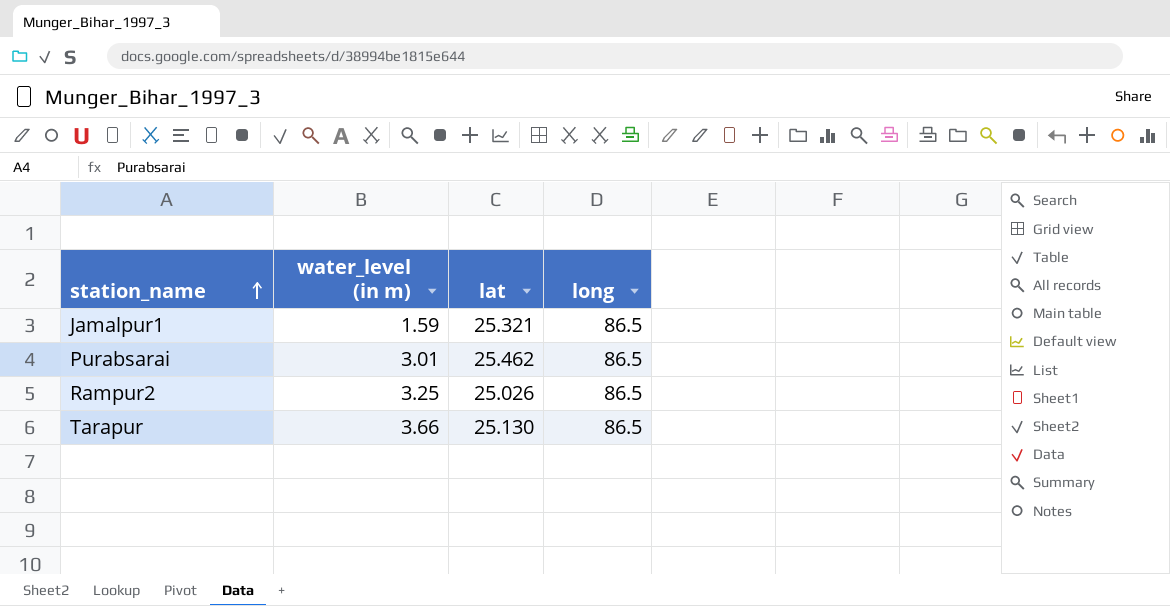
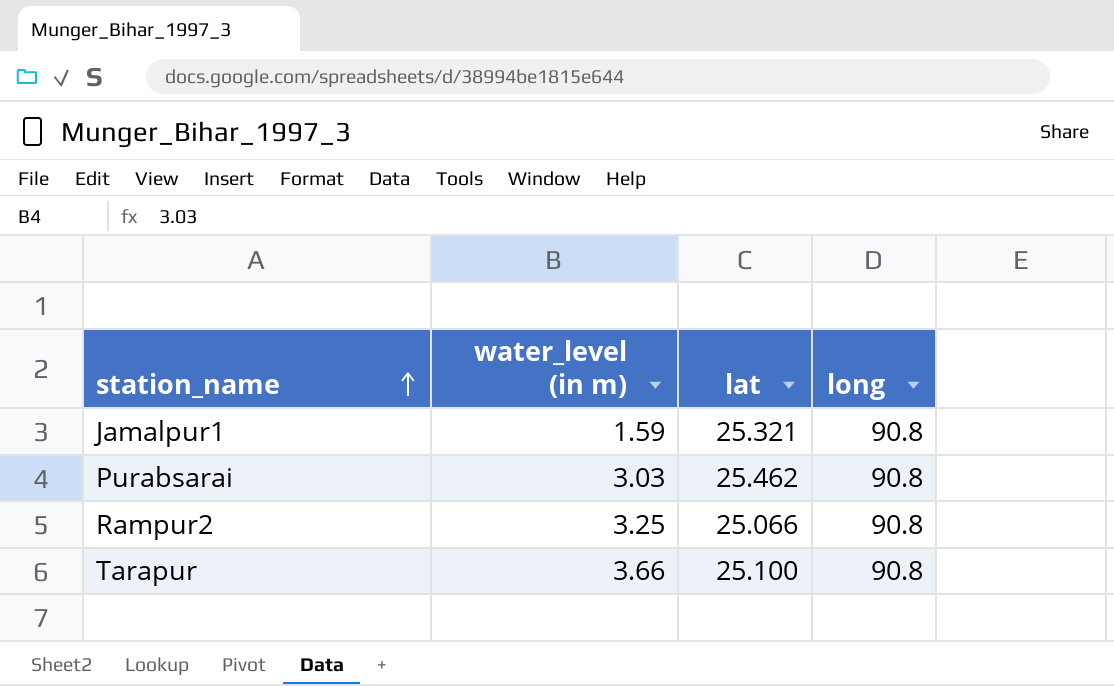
Jamalpur1 | long: 86.5 -> 90.8
Purabsarai | water_level (in m): 3.01 -> 3.03
Purabsarai | long: 86.5 -> 90.8
Rampur2 | lat: 25.026 -> 25.066
Rampur2 | long: 86.5 -> 90.8
Tarapur | lat: 25.130 -> 25.100
Tarapur | long: 86.5 -> 90.8

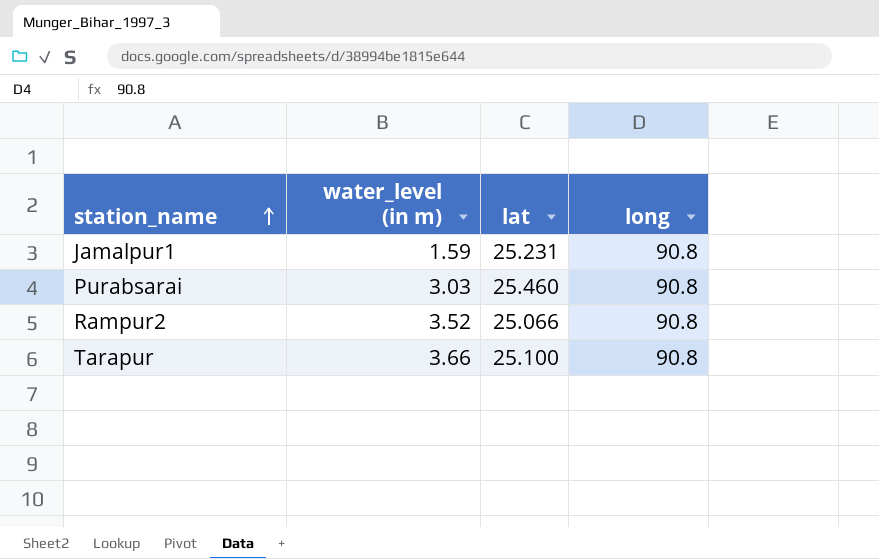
Jamalpur1 | lat: 25.321 -> 25.231
Purabsarai | lat: 25.462 -> 25.460
Rampur2 | water_level (in m): 3.25 -> 3.52

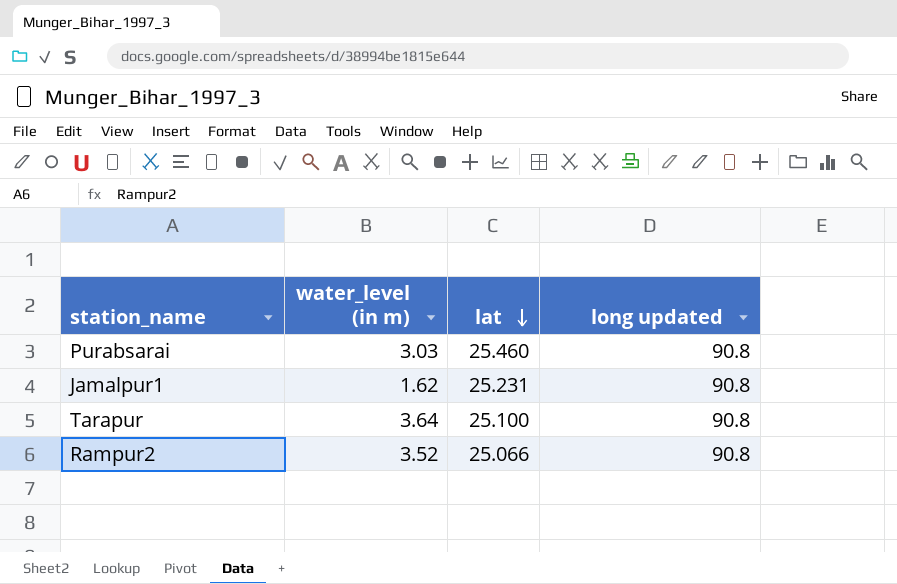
row order: station_name ascending -> lat descending
column name: long -> long updated
Jamalpur1 | water_level (in m): 1.59 -> 1.62
Tarapur | water_level (in m): 3.66 -> 3.64

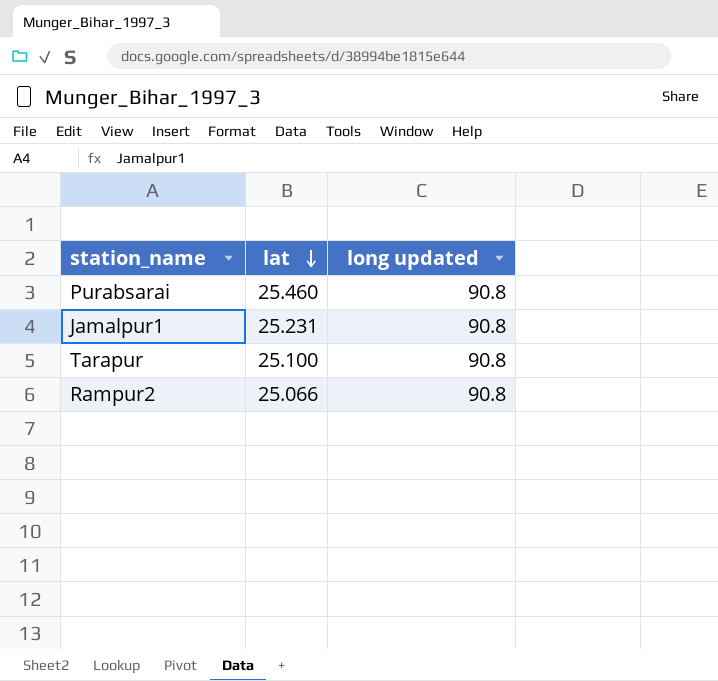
column water_level (in m) | position: 2 -> none

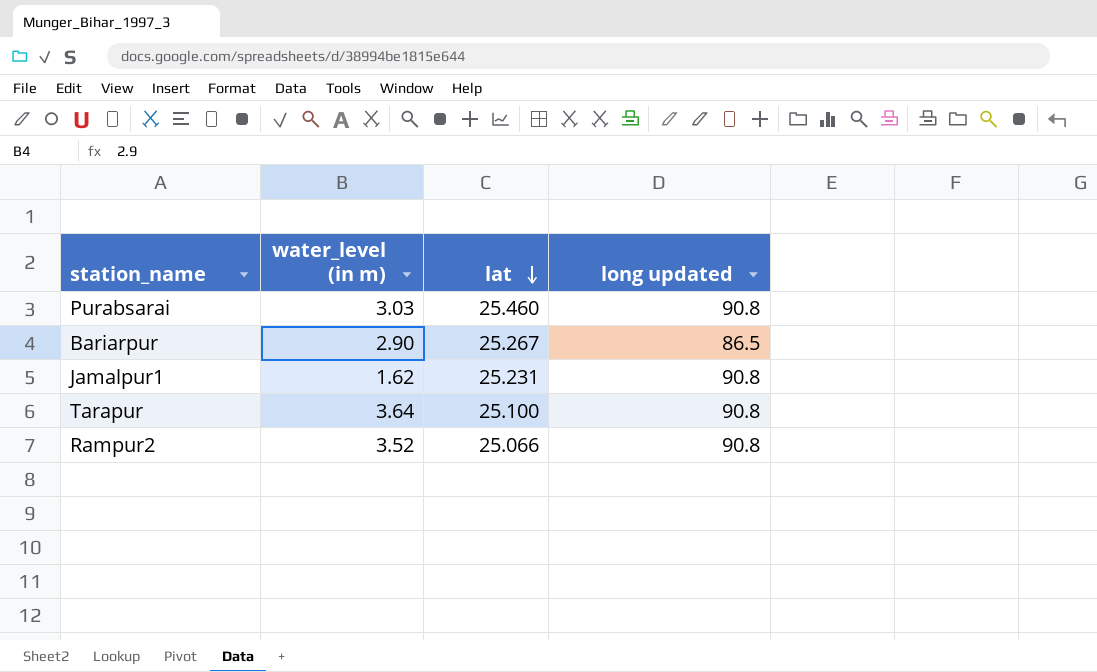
column water_level (in m) | position: none -> 2
row Bariarpur: none -> 2.90 | 25.267 | 86.5

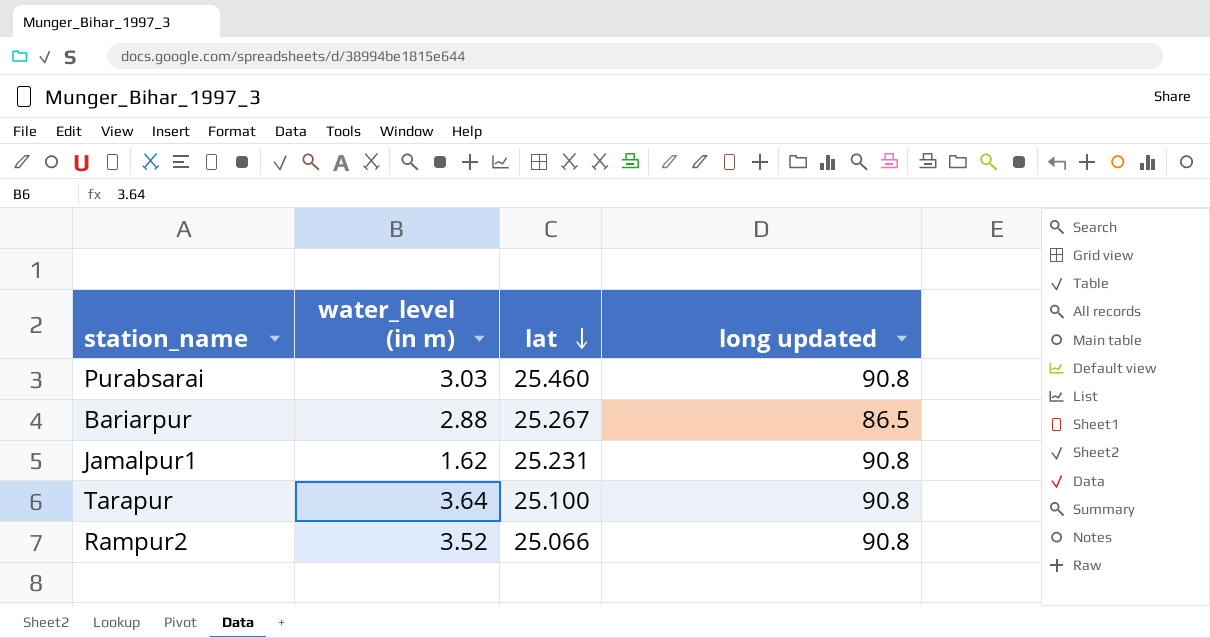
Bariarpur | water_level (in m): 2.90 -> 2.88

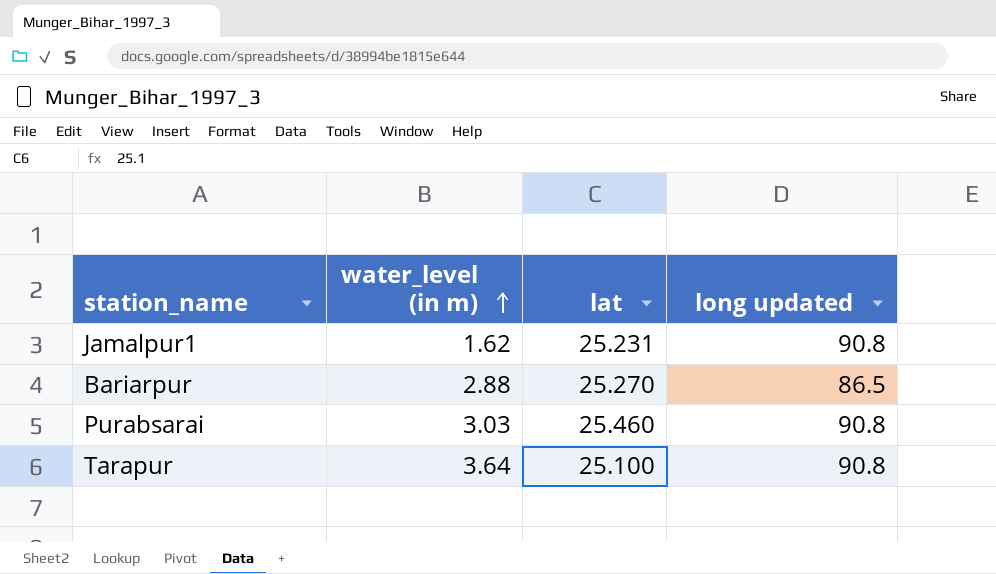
row order: lat descending -> water_level (in m) ascending
row Rampur2: 3.52 | 25.066 | 90.8 -> none
Bariarpur | lat: 25.267 -> 25.270

